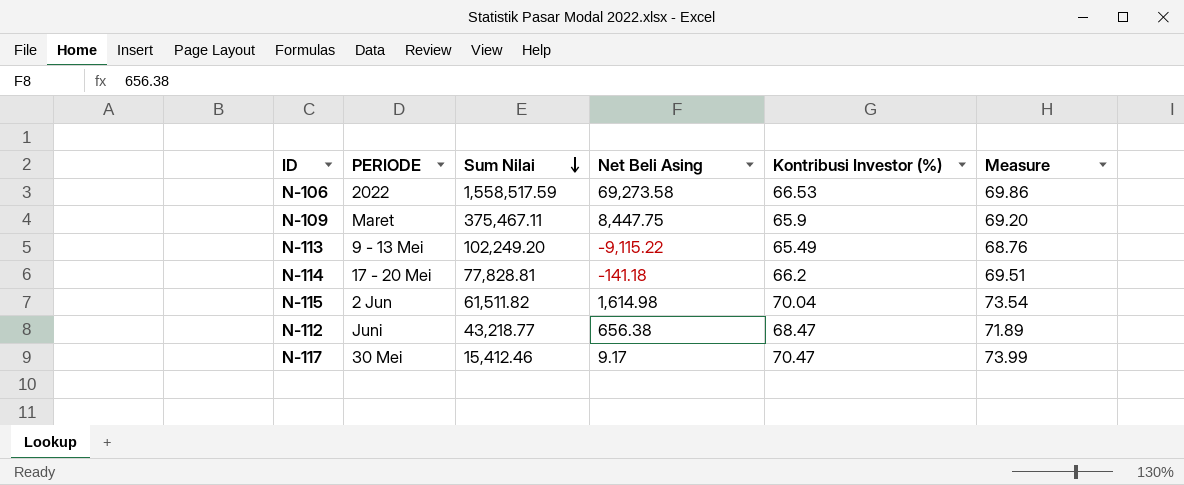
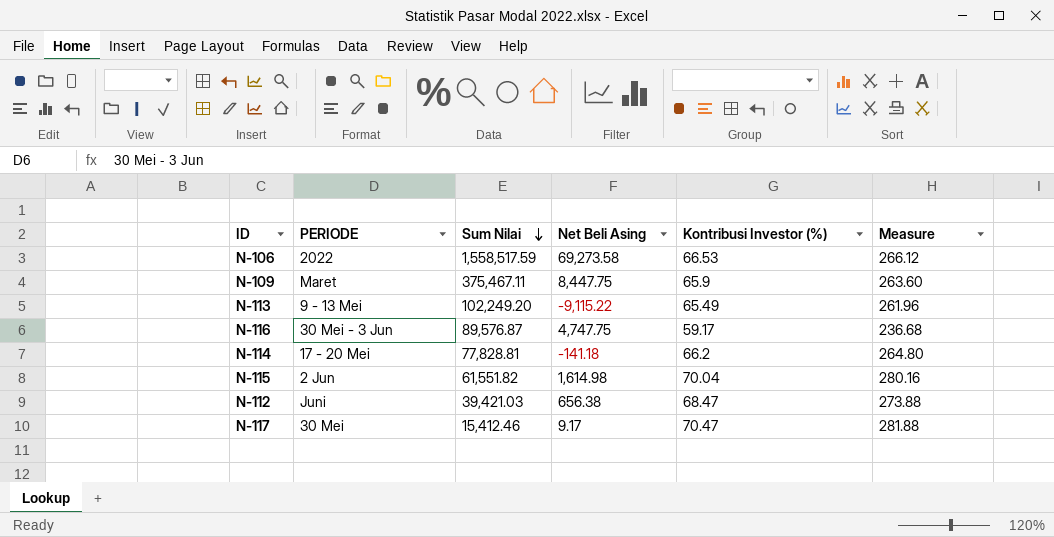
column Measure | formula: [Kontribusi Investor (%)] * 1.05 -> [Kontribusi Investor (%)] * 4
row N-116: none -> 30 Mei - 3 Jun | 89,576.87 | 4,747.75 | 59.17 | 236.68
N-115 | Sum Nilai: 61,511.82 -> 61,551.82
N-112 | Sum Nilai: 43,218.77 -> 39,421.03

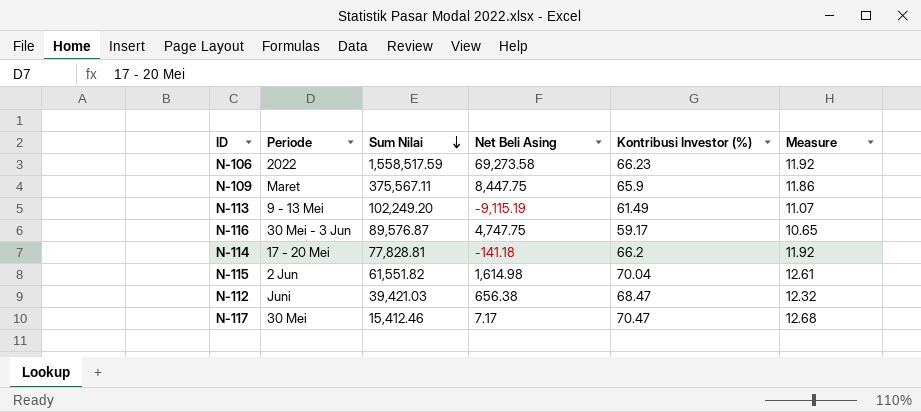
column name: PERIODE -> Periode
column Measure | formula: [Kontribusi Investor (%)] * 4 -> [Kontribusi Investor (%)] * 0.18
N-106 | Kontribusi Investor (%): 66.53 -> 66.23
N-109 | Sum Nilai: 375,467.11 -> 375,567.11
N-113 | Net Beli Asing: -9,115.22 -> -9,115.19
N-113 | Kontribusi Investor (%): 65.49 -> 61.49
N-117 | Net Beli Asing: 9.17 -> 7.17

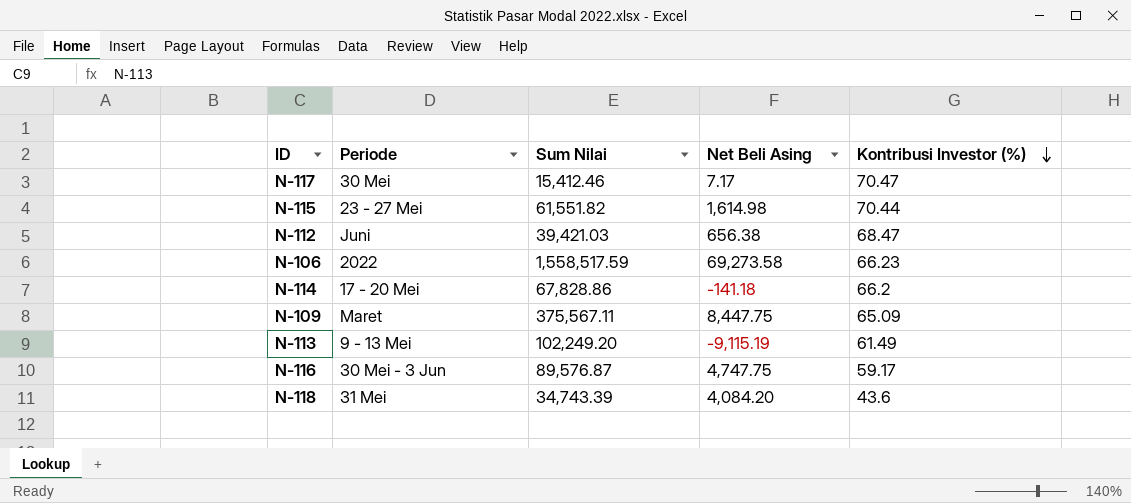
row order: Sum Nilai descending -> Kontribusi Investor (%) descending
column Measure | formula: [Kontribusi Investor (%)] * 0.18 -> none
N-115 | Periode: 2 Jun -> 23 - 27 Mei
N-115 | Kontribusi Investor (%): 70.04 -> 70.44
N-114 | Sum Nilai: 77,828.81 -> 67,828.86
N-109 | Kontribusi Investor (%): 65.9 -> 65.09
row N-118: none -> 31 Mei | 34,743.39 | 4,084.20 | 43.6

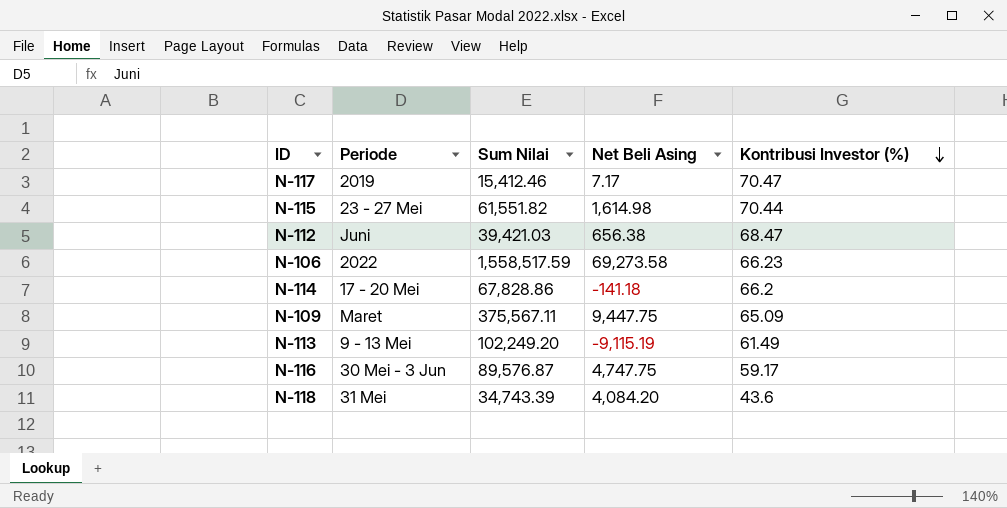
N-117 | Periode: 30 Mei -> 2019
N-109 | Net Beli Asing: 8,447.75 -> 9,447.75

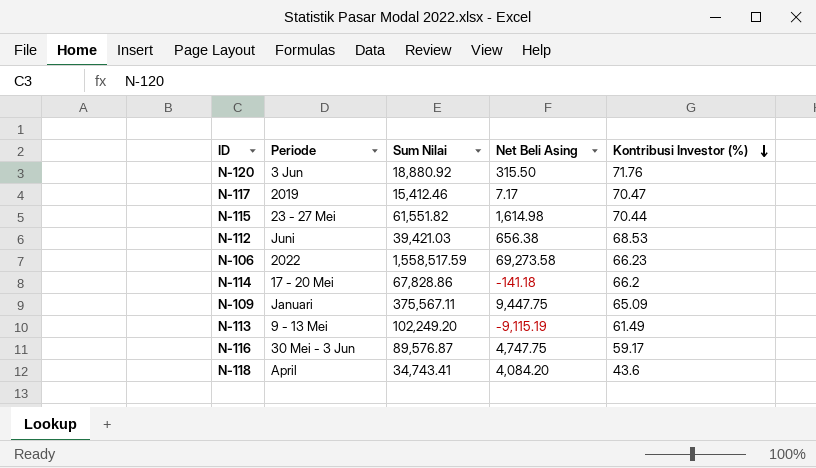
row N-120: none -> 3 Jun | 18,880.92 | 315.50 | 71.76
N-112 | Kontribusi Investor (%): 68.47 -> 68.53
N-109 | Periode: Maret -> Januari
N-118 | Periode: 31 Mei -> April
N-118 | Sum Nilai: 34,743.39 -> 34,743.41

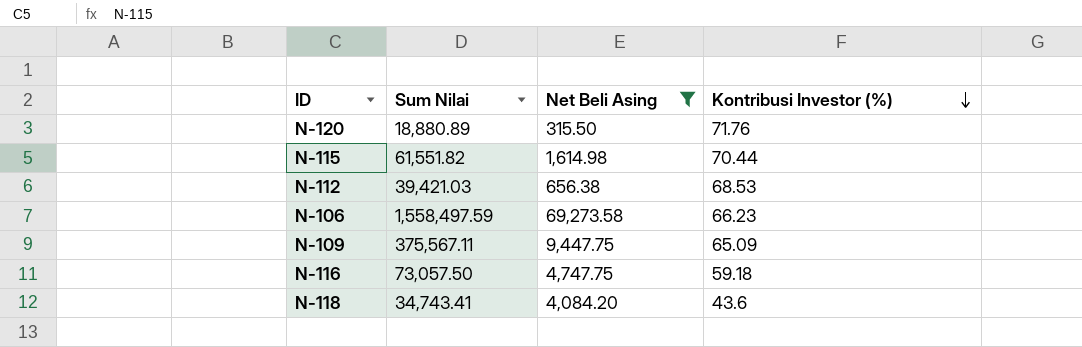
filter: none -> Net Beli Asing >= 315.50
column Periode | position: 2 -> none
N-120 | Sum Nilai: 18,880.92 -> 18,880.89
N-106 | Sum Nilai: 1,558,517.59 -> 1,558,497.59
N-116 | Sum Nilai: 89,576.87 -> 73,057.50
N-116 | Kontribusi Investor (%): 59.17 -> 59.18

